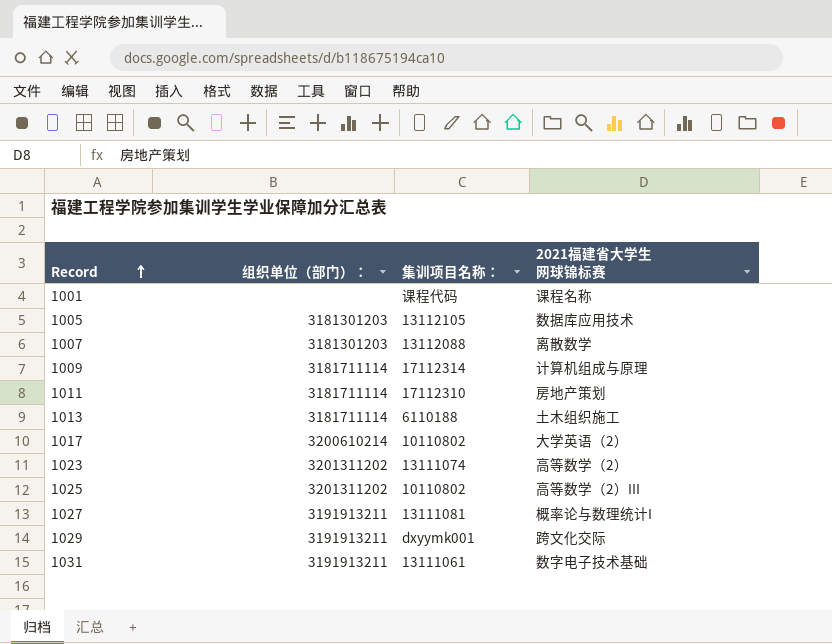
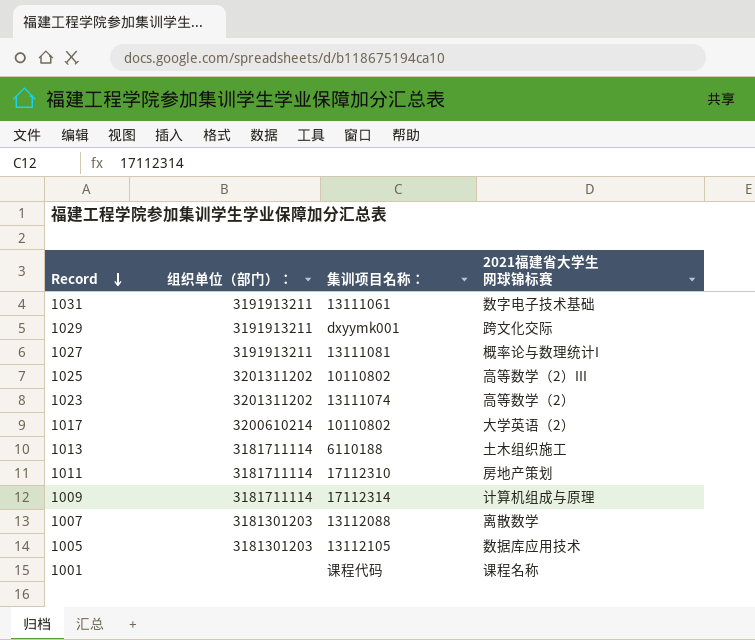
row order: Record ascending -> Record descending

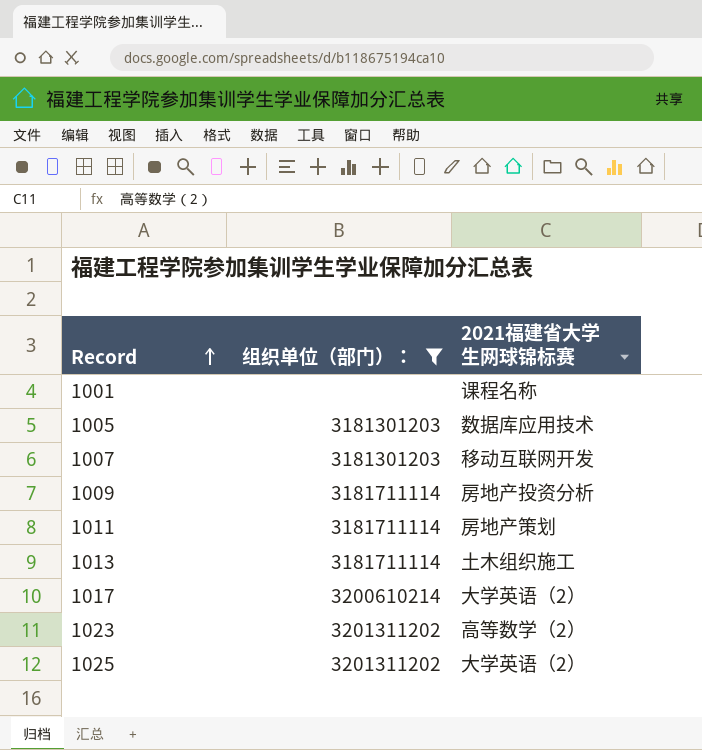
filter: none -> 组织单位（部门）： != 3191913211
row order: Record descending -> Record ascending
column 集训项目名称： | position: 3 -> none
1007 | 2021福建省大学生网球锦标赛: 离散数学 -> 移动互联网开发
1009 | 2021福建省大学生网球锦标赛: 计算机组成与原理 -> 房地产投资分析
1025 | 2021福建省大学生网球锦标赛: 高等数学（2）III -> 大学英语（2）

